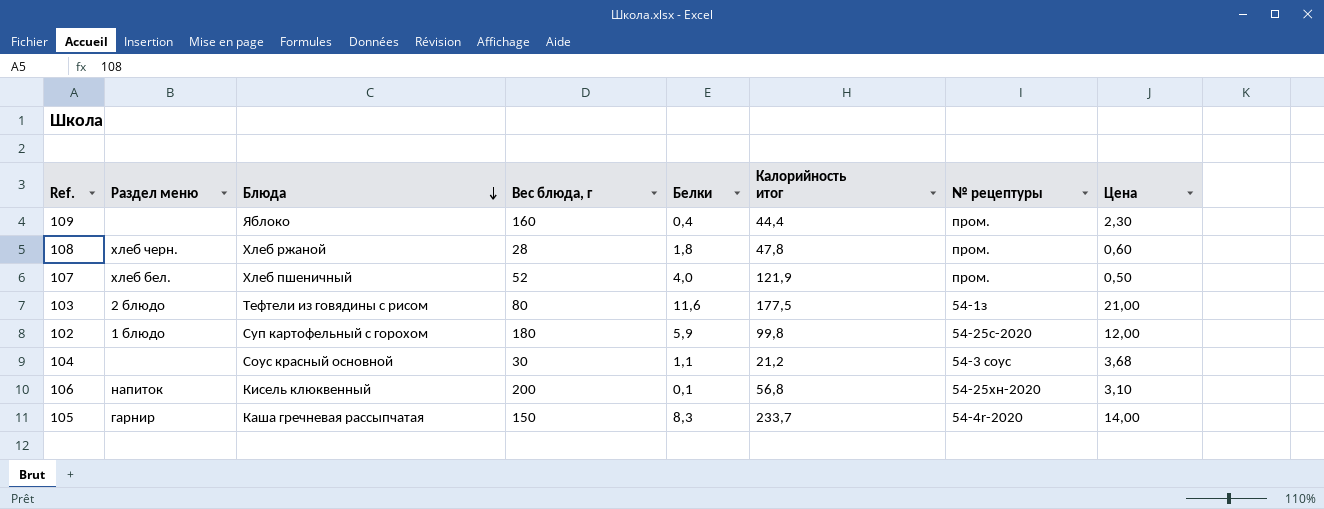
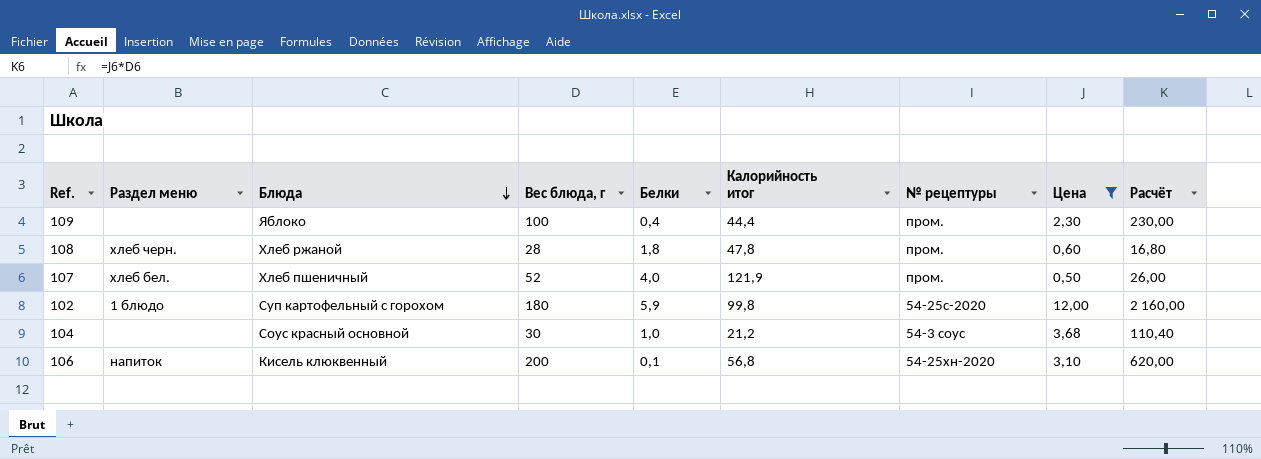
filter: none -> Цена <= 12,00
column Расчёт | formula: none -> [Вес блюда, г] * [Цена]
109 | Вес блюда, г: 160 -> 100
104 | Белки: 1,1 -> 1,0

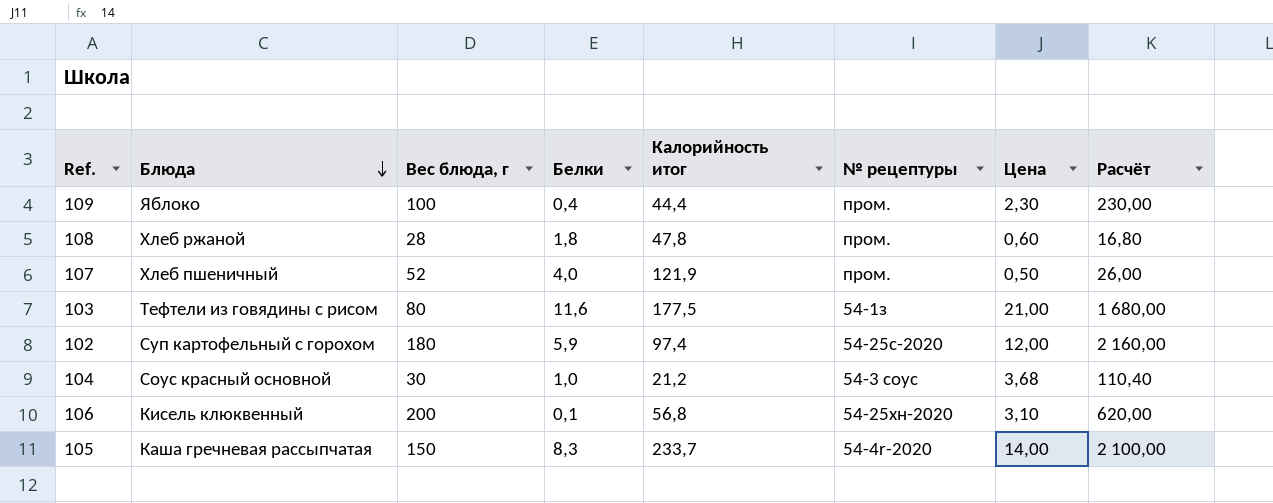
filter: Цена <= 12,00 -> none
column Раздел меню | position: 2 -> none
102 | Калорийность итог: 99,8 -> 97,4

